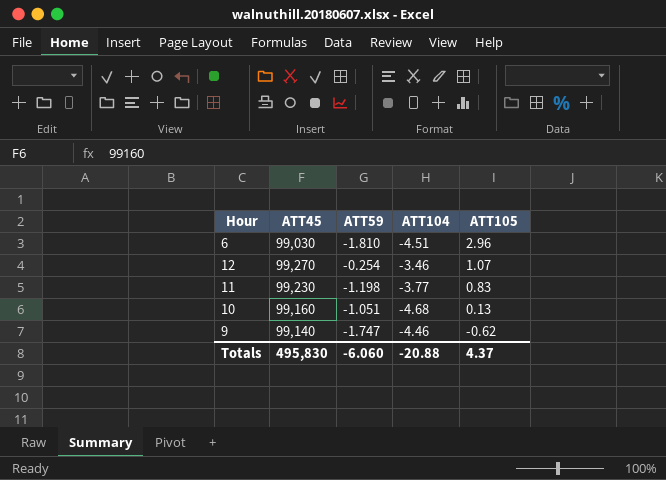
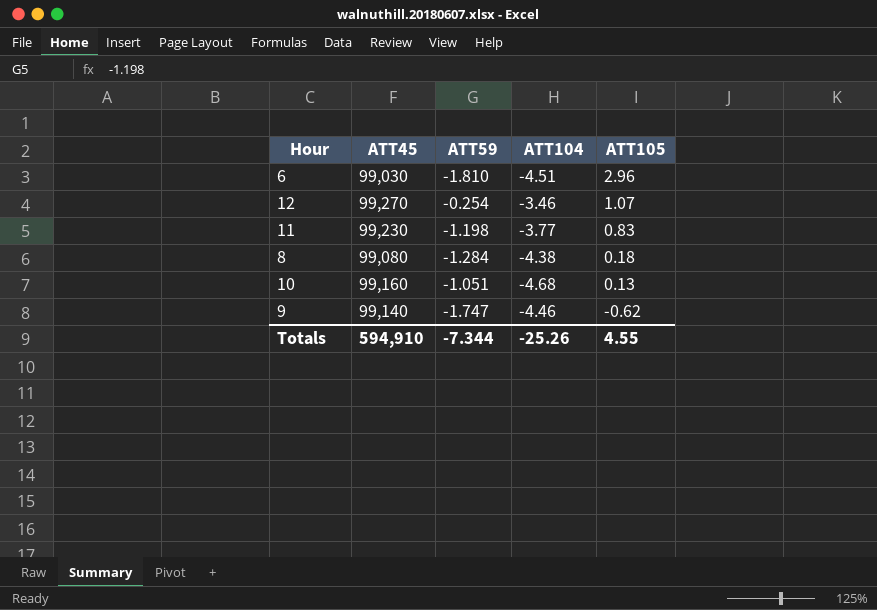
row 8: none -> 99,080 | -1.284 | -4.38 | 0.18
Totals | ATT45: 495,830 -> 594,910
Totals | ATT59: -6.060 -> -7.344
Totals | ATT104: -20.88 -> -25.26
Totals | ATT105: 4.37 -> 4.55

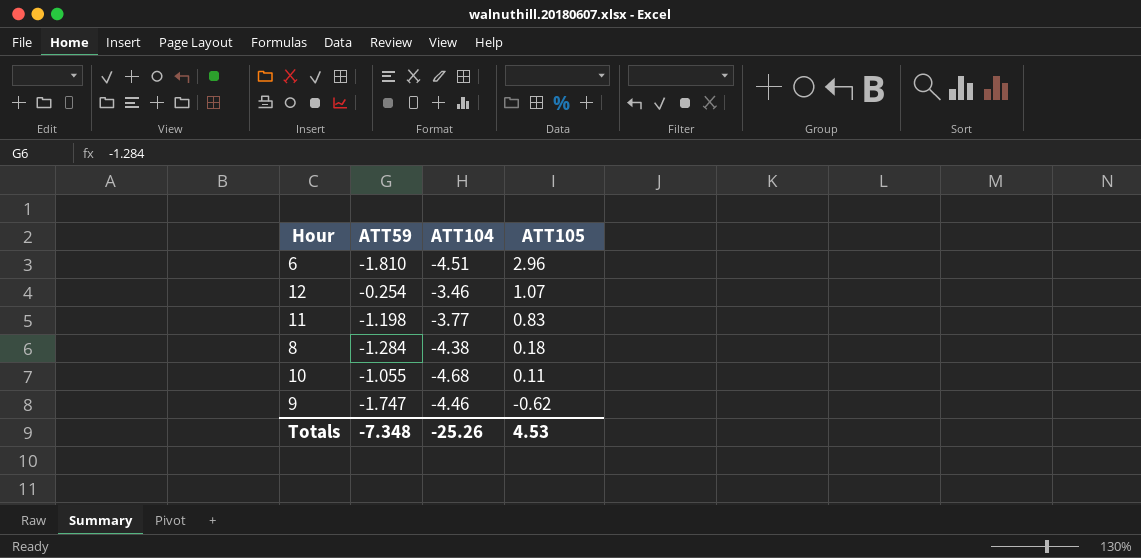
column ATT45 | position: 2 -> none
10 | ATT59: -1.051 -> -1.055
10 | ATT105: 0.13 -> 0.11
Totals | ATT59: -7.344 -> -7.348
Totals | ATT105: 4.55 -> 4.53

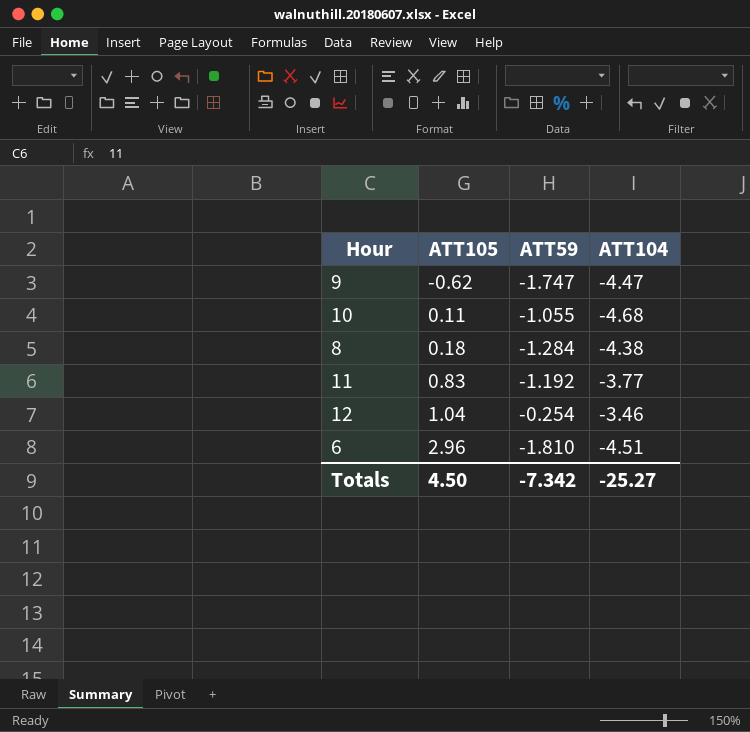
row order: ATT105 descending -> ATT105 ascending
column ATT105 | position: 4 -> 2
9 | ATT104: -4.46 -> -4.47
11 | ATT59: -1.198 -> -1.192
12 | ATT105: 1.07 -> 1.04
Totals | ATT105: 4.53 -> 4.50
Totals | ATT59: -7.348 -> -7.342
Totals | ATT104: -25.26 -> -25.27

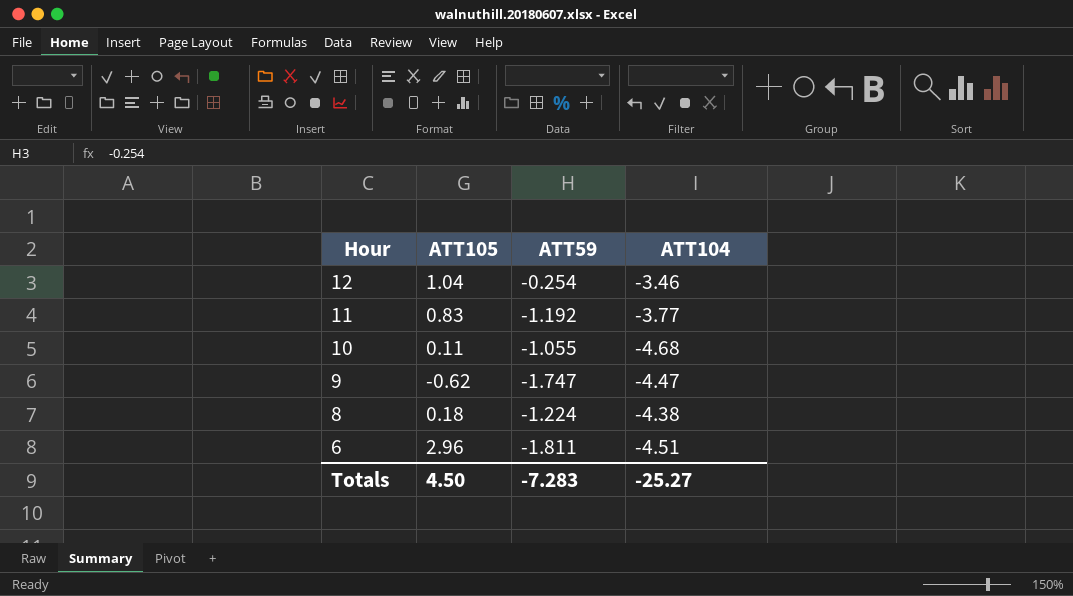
row order: ATT105 ascending -> Hour descending
8 | ATT59: -1.284 -> -1.224
6 | ATT59: -1.810 -> -1.811
Totals | ATT59: -7.342 -> -7.283

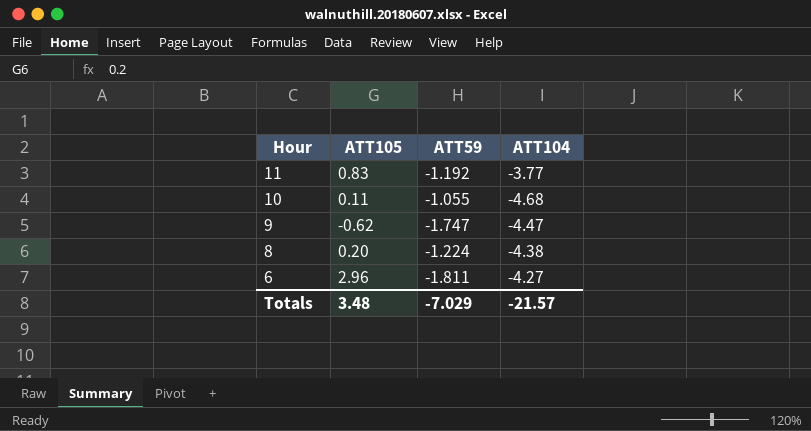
row 12: 1.04 | -0.254 | -3.46 -> none
8 | ATT105: 0.18 -> 0.20
6 | ATT104: -4.51 -> -4.27
Totals | ATT105: 4.50 -> 3.48
Totals | ATT59: -7.283 -> -7.029
Totals | ATT104: -25.27 -> -21.57

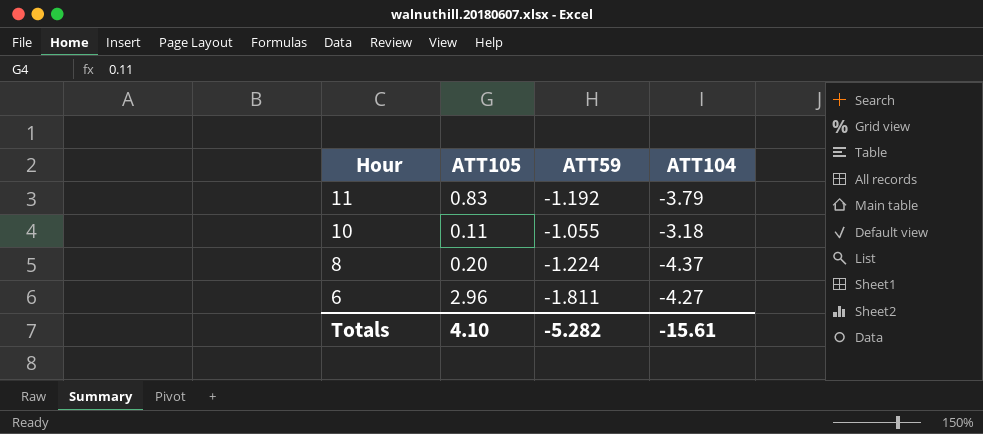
row 9: -0.62 | -1.747 | -4.47 -> none
11 | ATT104: -3.77 -> -3.79
10 | ATT104: -4.68 -> -3.18
8 | ATT104: -4.38 -> -4.37
Totals | ATT105: 3.48 -> 4.10
Totals | ATT59: -7.029 -> -5.282
Totals | ATT104: -21.57 -> -15.61

